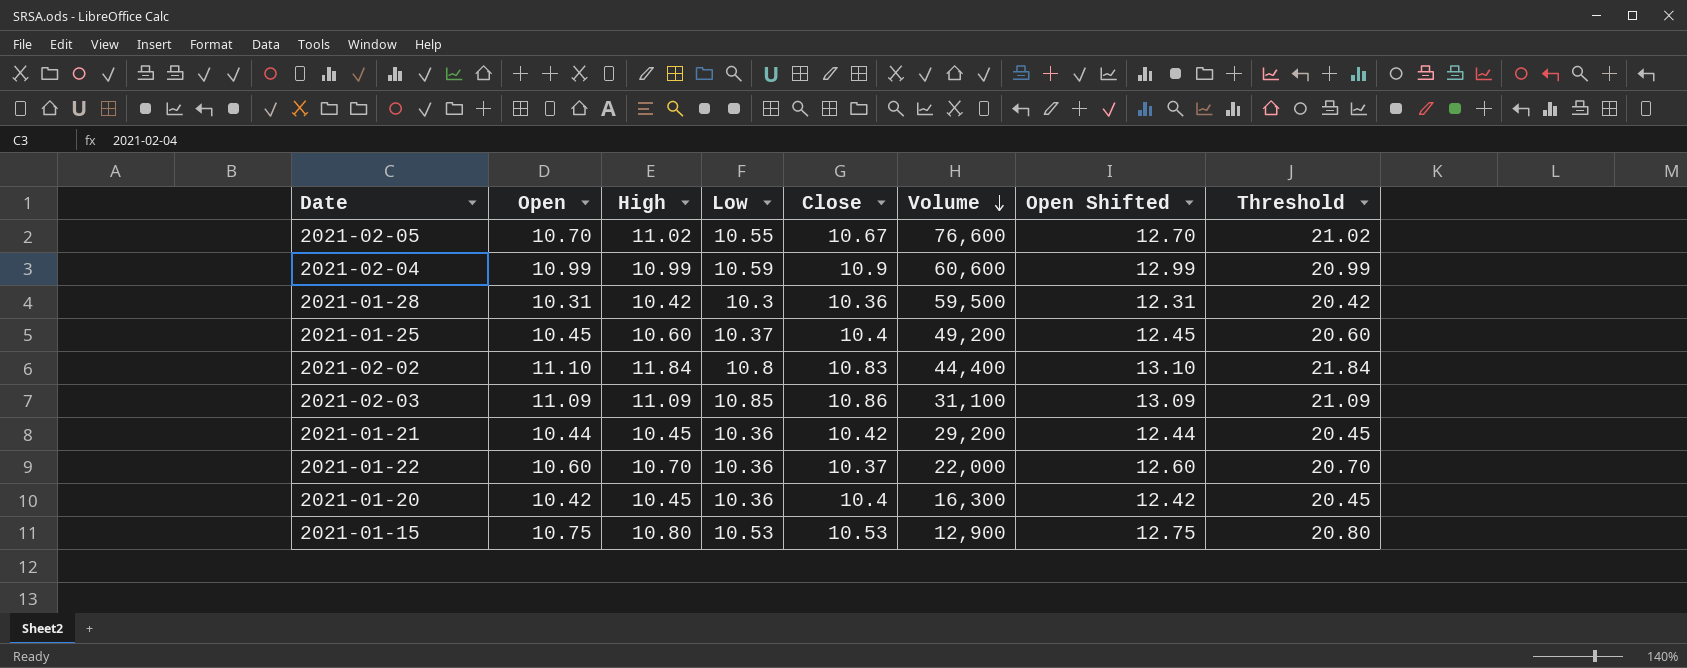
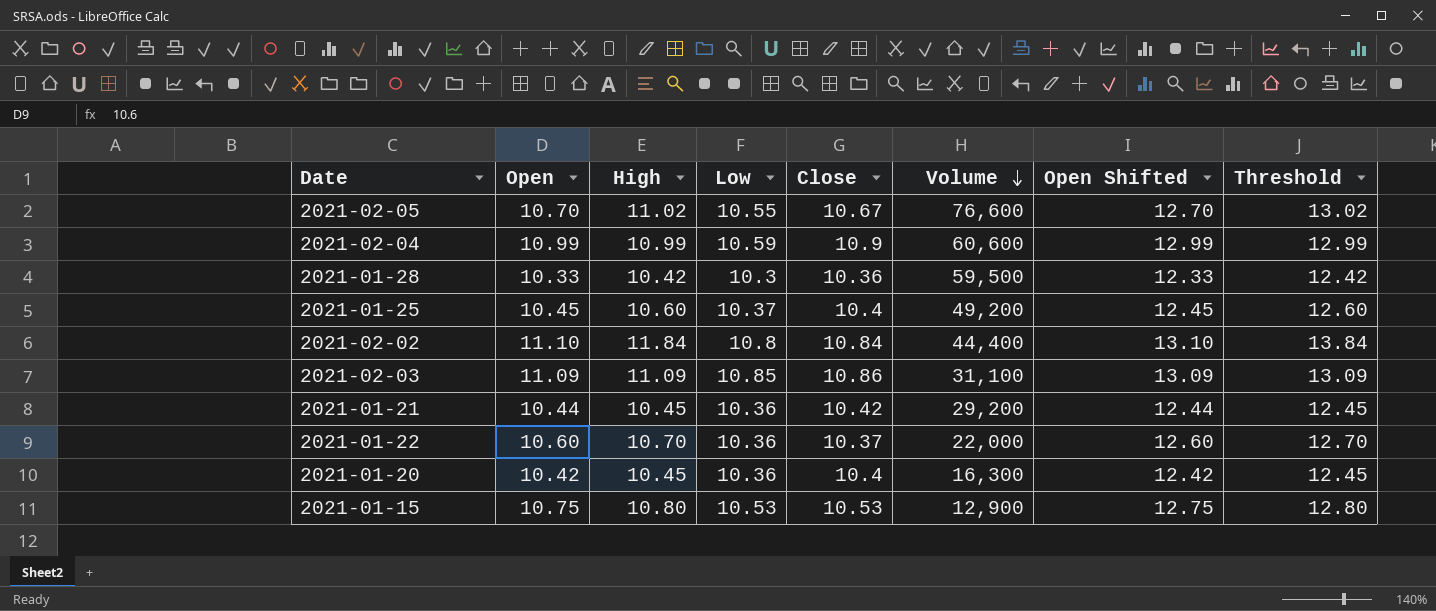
column Threshold | formula: [High] + 10 -> [High] + 2
2021-01-28 | Open: 10.31 -> 10.33
2021-01-28 | Open Shifted: 12.31 -> 12.33
2021-02-02 | Close: 10.83 -> 10.84

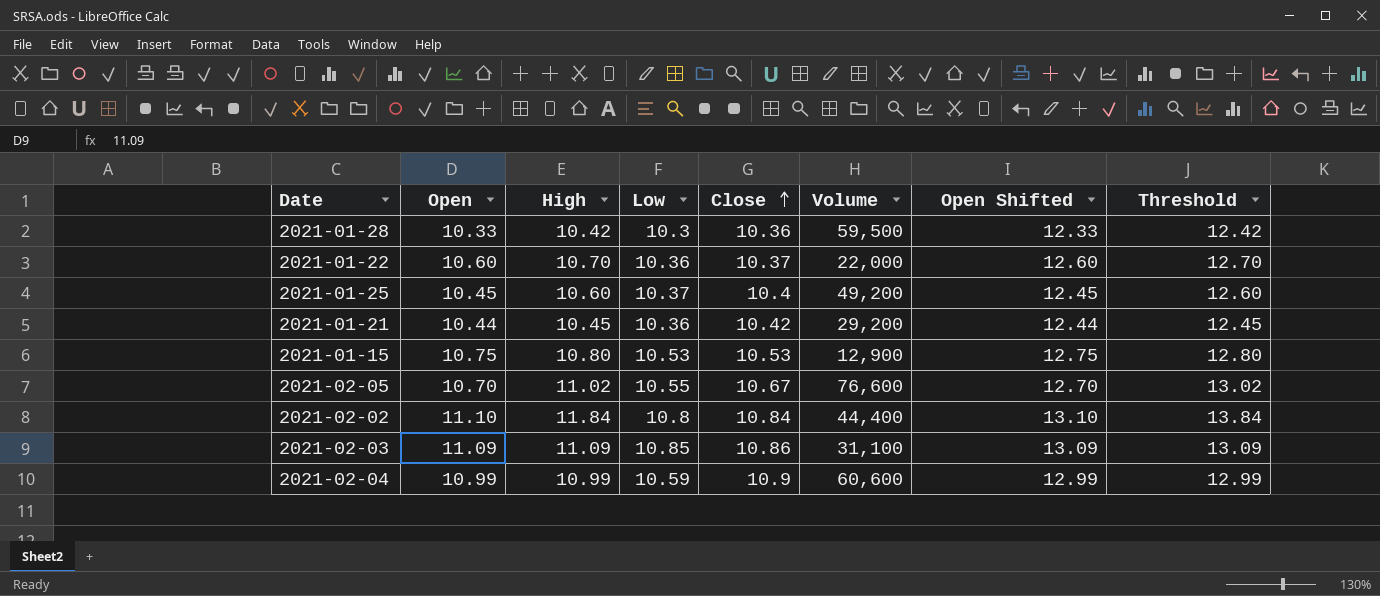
row order: Volume descending -> Close ascending
row 2021-01-20: 10.42 | 10.45 | 10.36 | 10.4 | 16,300 | 12.42 | 12.45 -> none

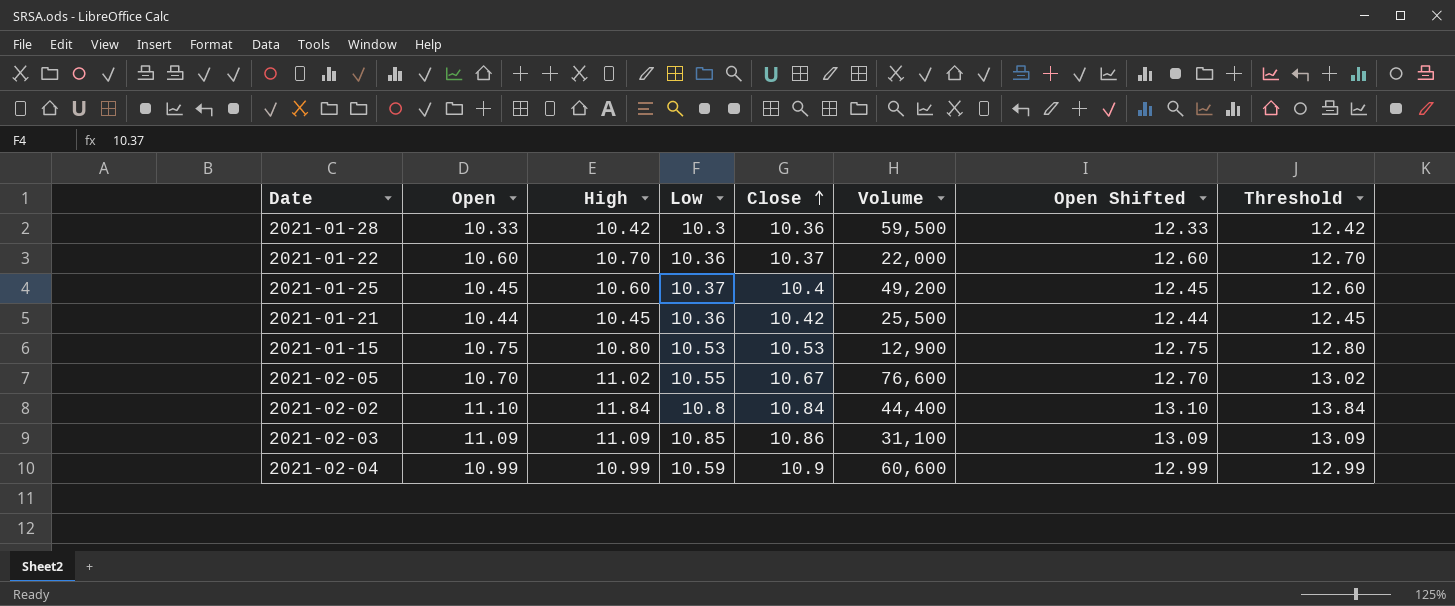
2021-01-21 | Volume: 29,200 -> 25,500

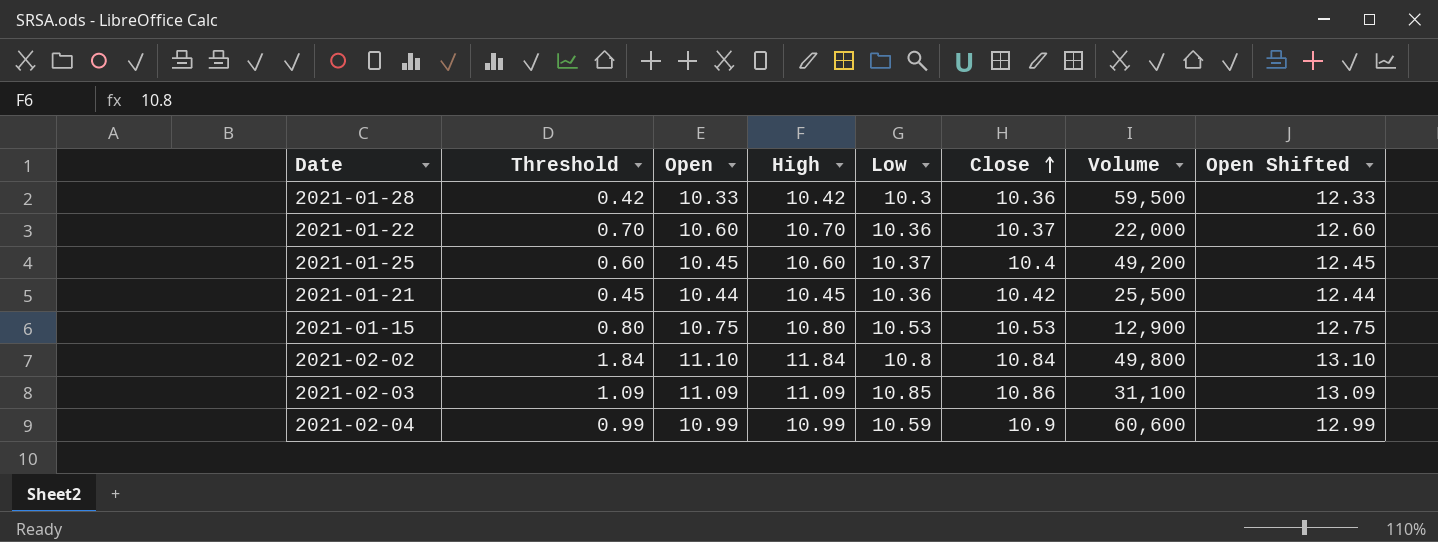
column Threshold | formula: [High] + 2 -> [High] - 10
column Threshold | position: 8 -> 2
row 2021-02-05: 10.70 | 11.02 | 10.55 | 10.67 | 76,600 | 12.70 | 13.02 -> none
2021-02-02 | Volume: 44,400 -> 49,800

